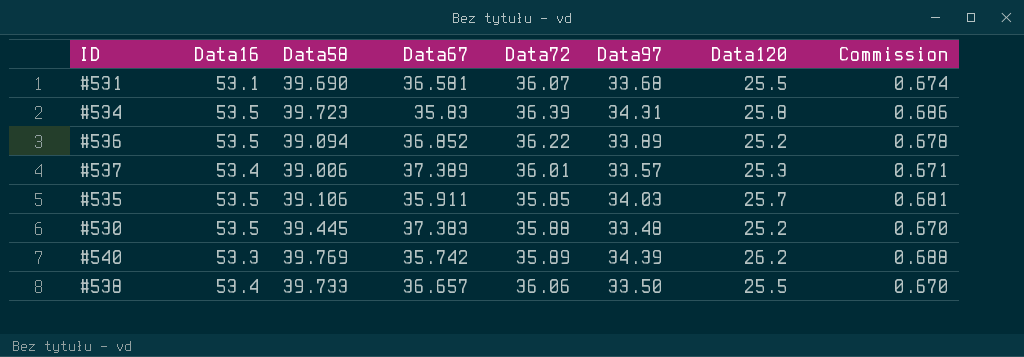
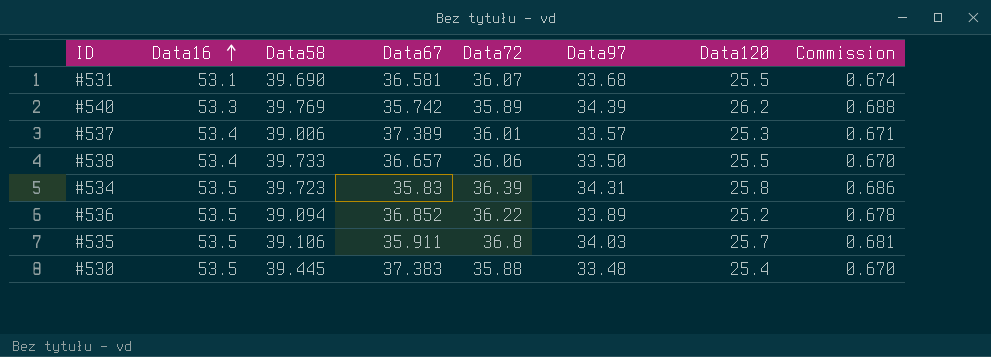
row order: none -> Data16 ascending
#535 | Data72: 35.85 -> 36.8
#530 | Data120: 25.2 -> 25.4

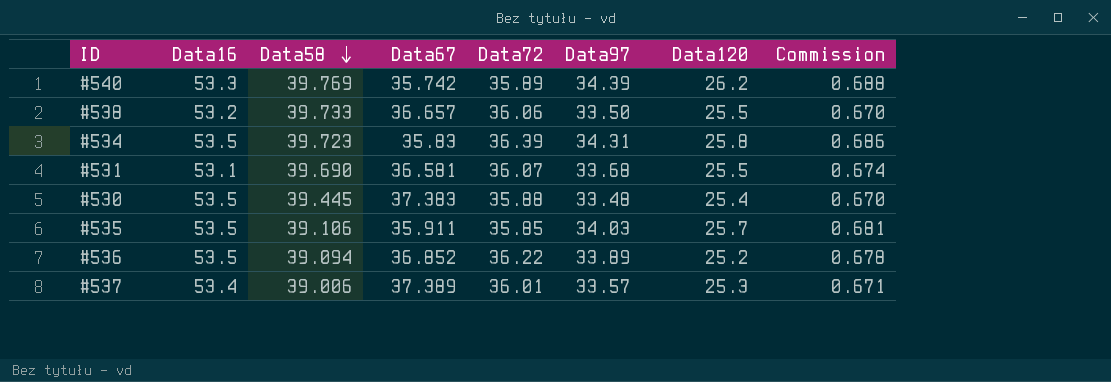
row order: Data16 ascending -> Data58 descending
#538 | Data16: 53.4 -> 53.2
#535 | Data72: 36.8 -> 35.85

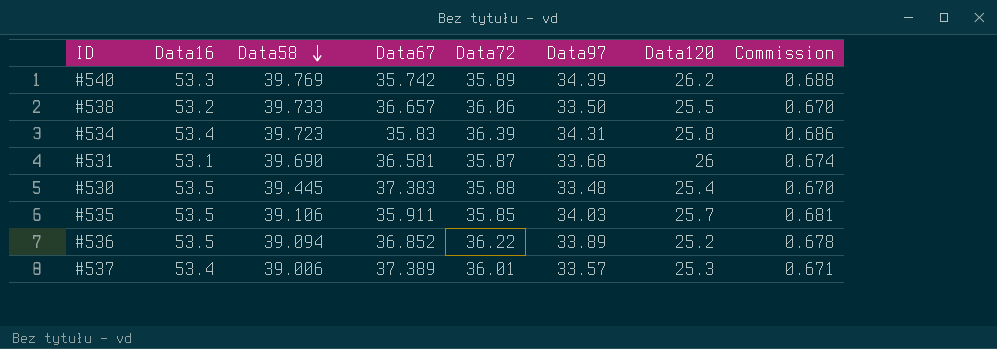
#534 | Data16: 53.5 -> 53.4
#531 | Data72: 36.07 -> 35.87
#531 | Data120: 25.5 -> 26

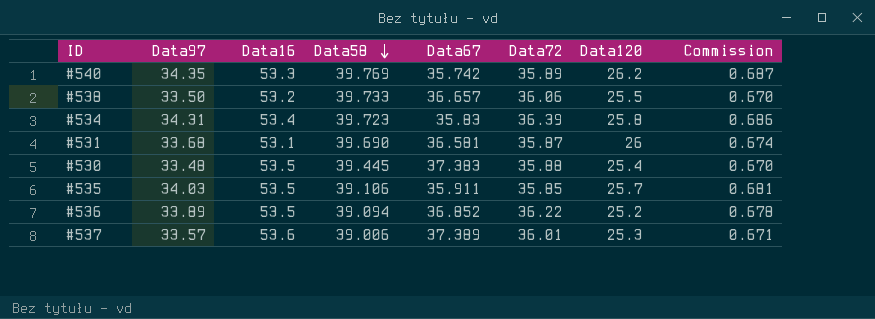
column Data97 | position: 6 -> 2
#540 | Data97: 34.39 -> 34.35
#540 | Commission: 0.688 -> 0.687
#537 | Data16: 53.4 -> 53.6

